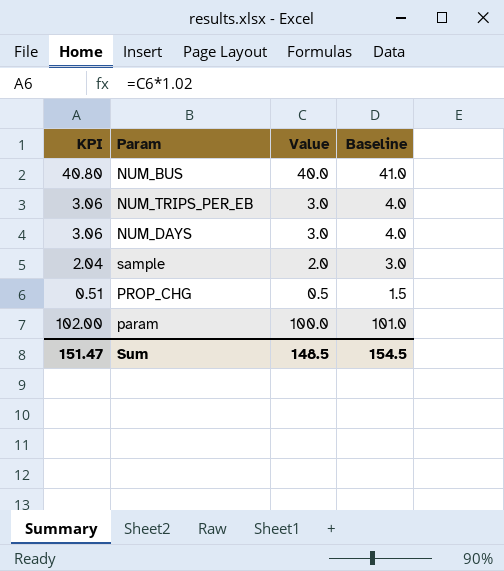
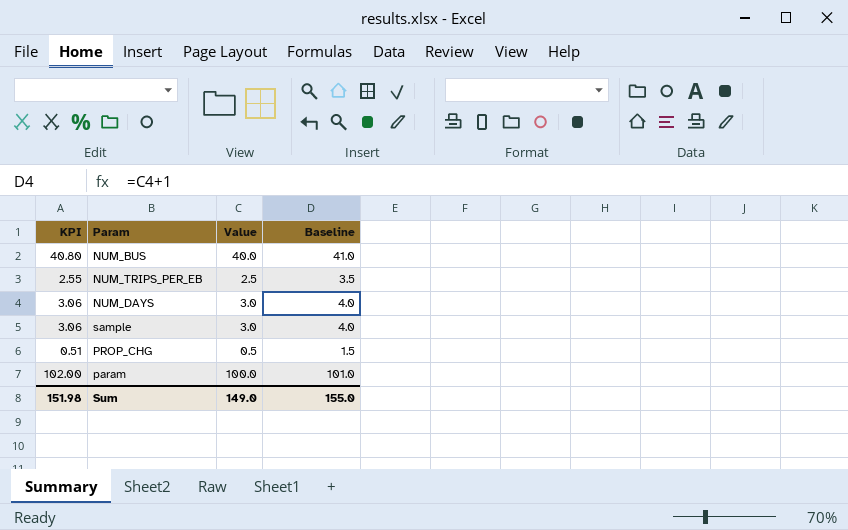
NUM_TRIPS_PER_EB | KPI: 3.06 -> 2.55
NUM_TRIPS_PER_EB | Value: 3.0 -> 2.5
NUM_TRIPS_PER_EB | Baseline: 4.0 -> 3.5
sample | KPI: 2.04 -> 3.06
sample | Value: 2.0 -> 3.0
sample | Baseline: 3.0 -> 4.0
Sum | KPI: 151.47 -> 151.98
Sum | Value: 148.5 -> 149.0
Sum | Baseline: 154.5 -> 155.0

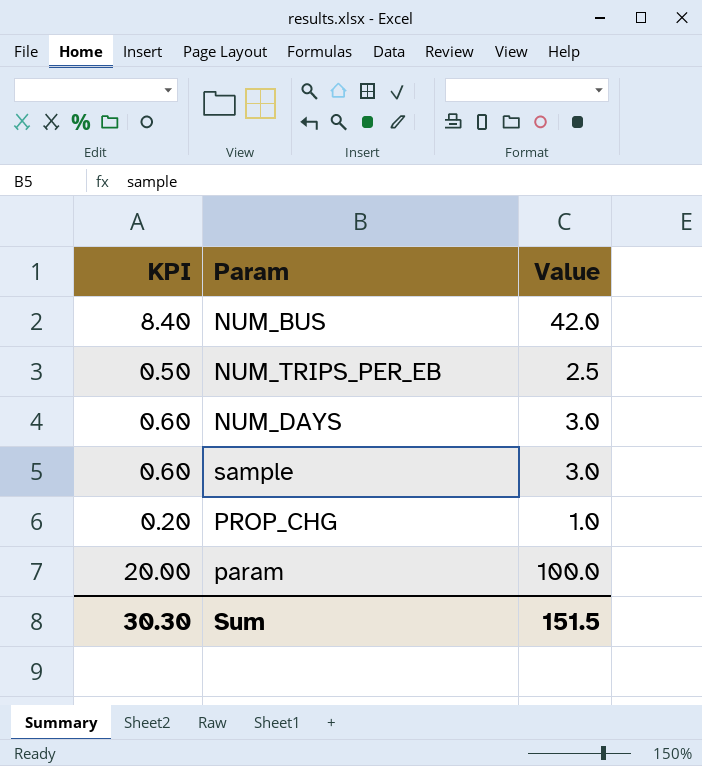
column Baseline | formula: [Value] + 1 -> none
column KPI | formula: [Value] * 1.02 -> [Value] * 0.2
NUM_BUS | Value: 40.0 -> 42.0
PROP_CHG | Value: 0.5 -> 1.0
Sum | KPI: 151.98 -> 30.30
Sum | Value: 149.0 -> 151.5

